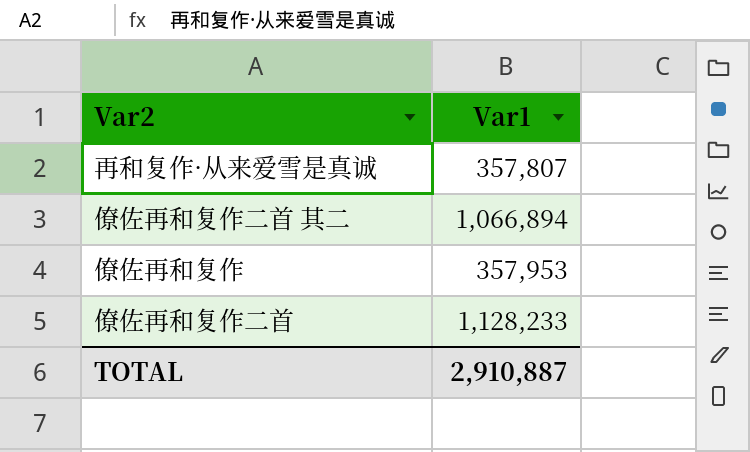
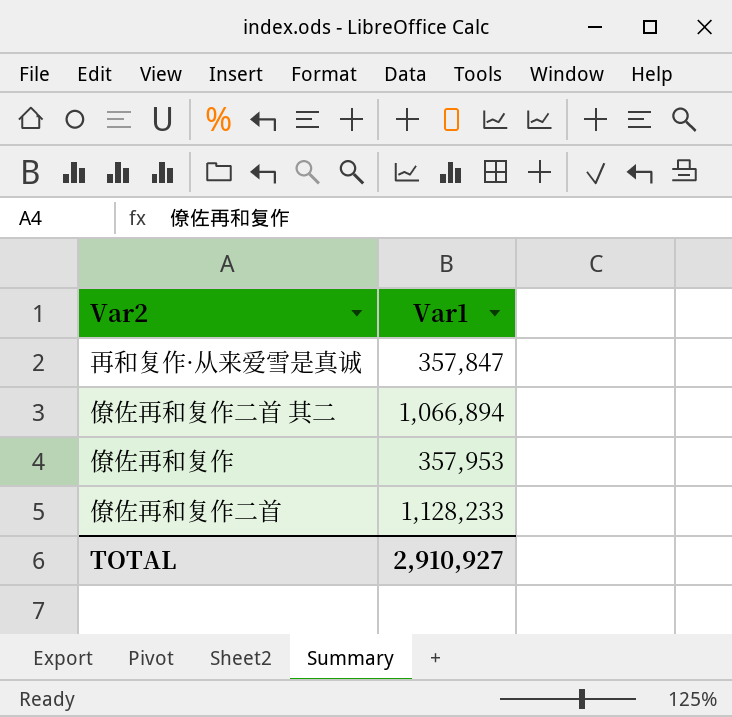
再和复作·从来爱雪是真诚 | Var1: 357,807 -> 357,847
TOTAL | Var1: 2,910,887 -> 2,910,927

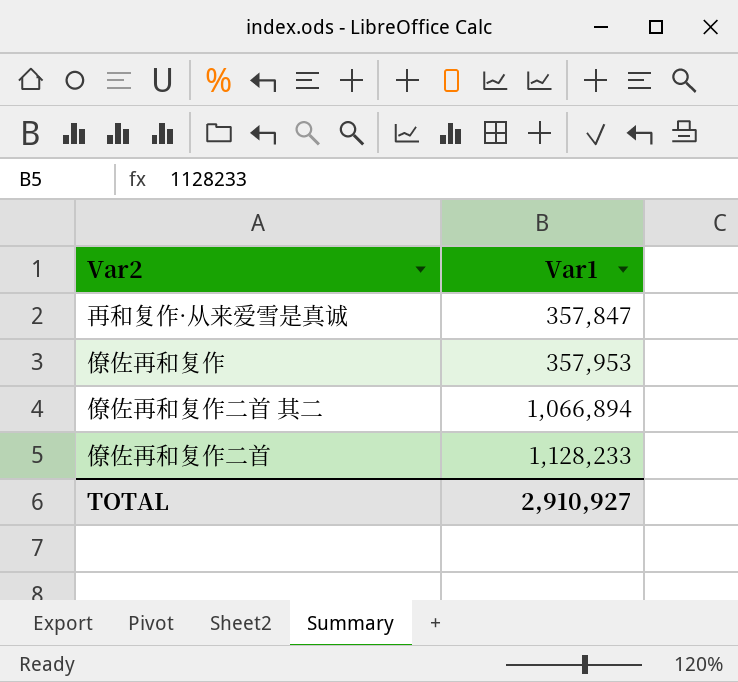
row order: none -> Var1 ascending

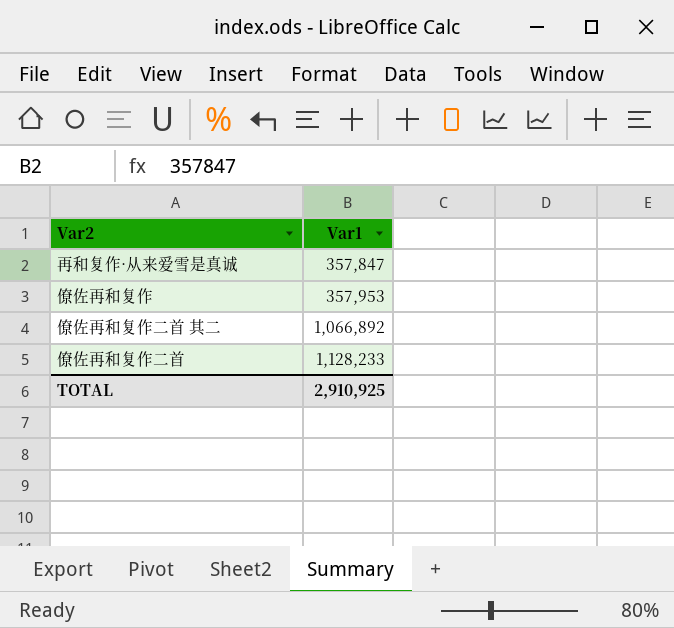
僚佐再和复作二首 其二 | Var1: 1,066,894 -> 1,066,892
TOTAL | Var1: 2,910,927 -> 2,910,925

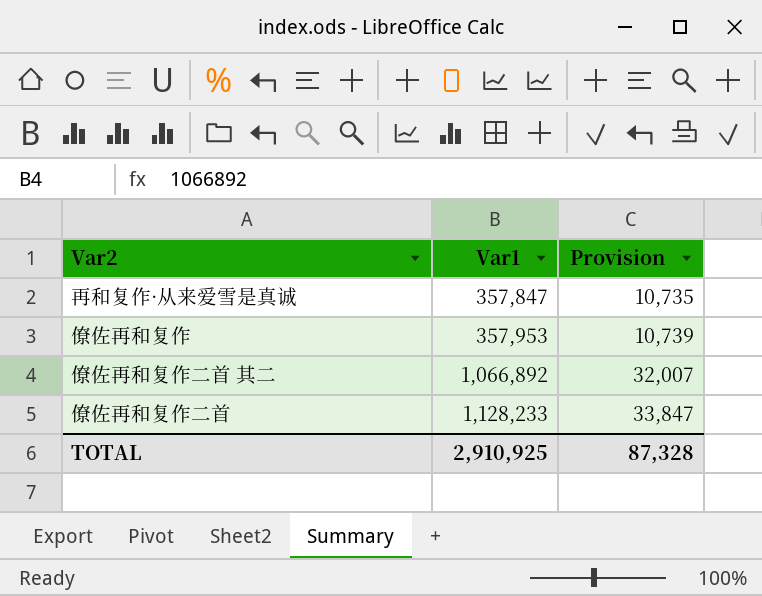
column Provision | formula: none -> [Var1] * 0.03

